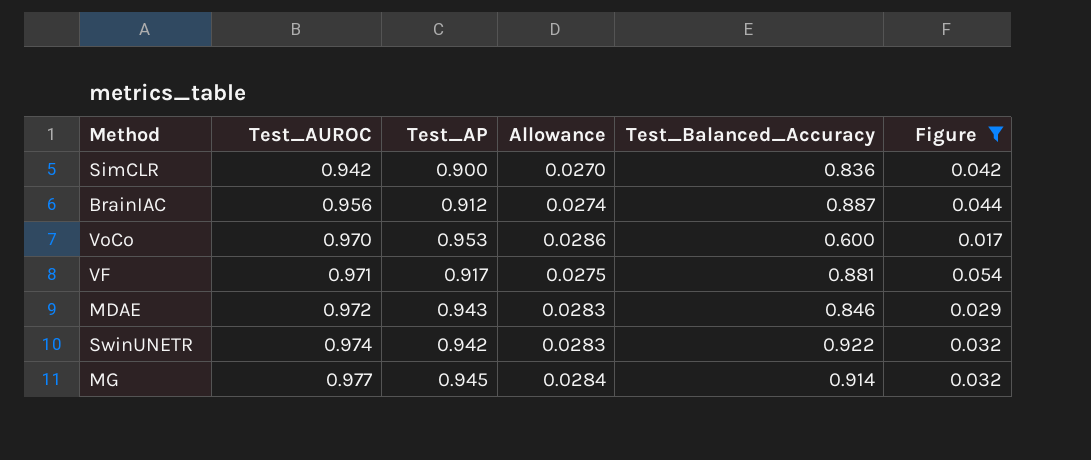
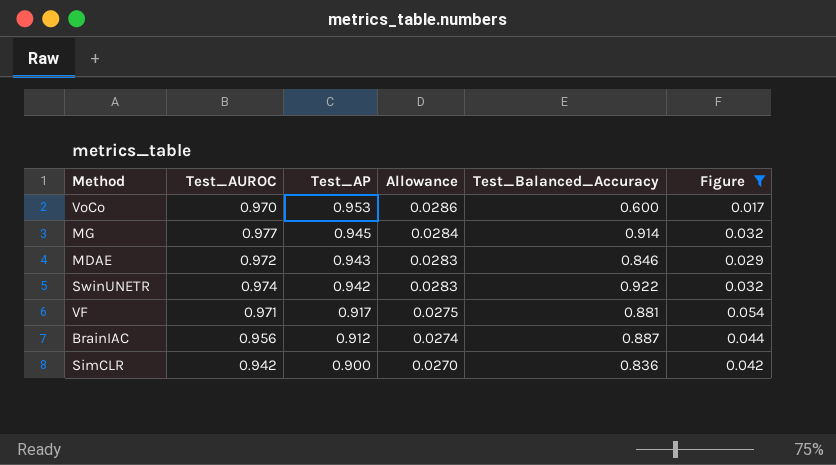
row order: Test_AUROC ascending -> Test_AP descending

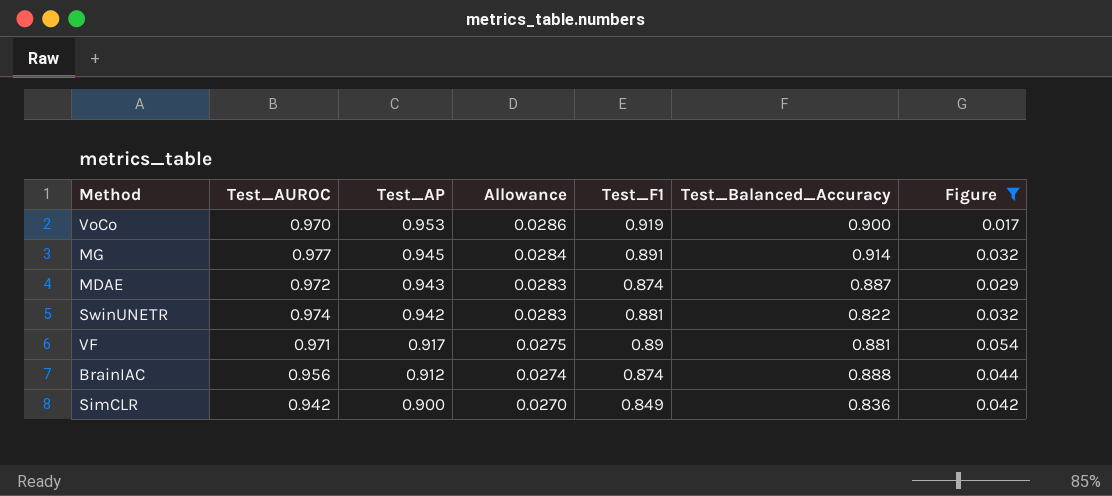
column Test_F1 | position: none -> 5
VoCo | Test_Balanced_Accuracy: 0.600 -> 0.900
MDAE | Test_Balanced_Accuracy: 0.846 -> 0.887
SwinUNETR | Test_Balanced_Accuracy: 0.922 -> 0.822
BrainIAC | Test_Balanced_Accuracy: 0.887 -> 0.888

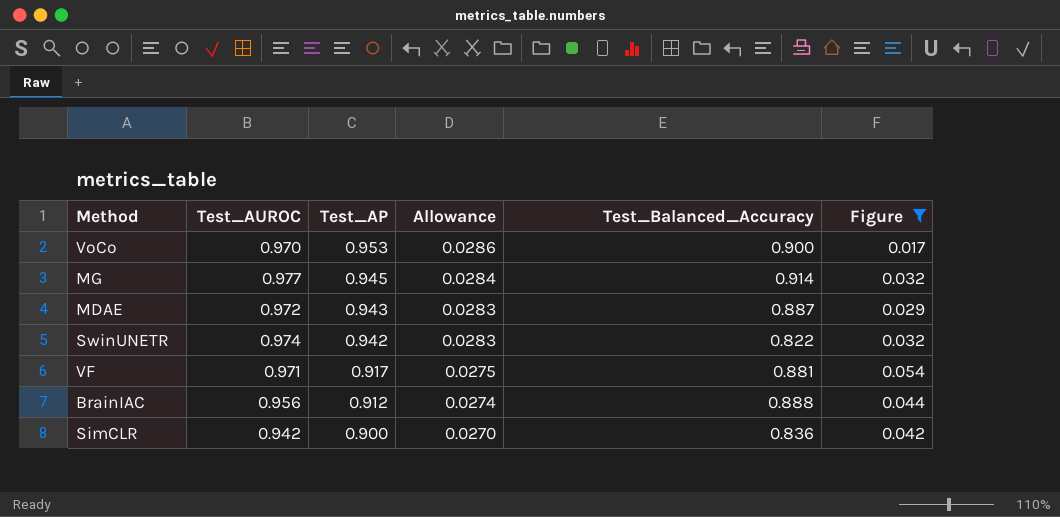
column Test_F1 | position: 5 -> none

